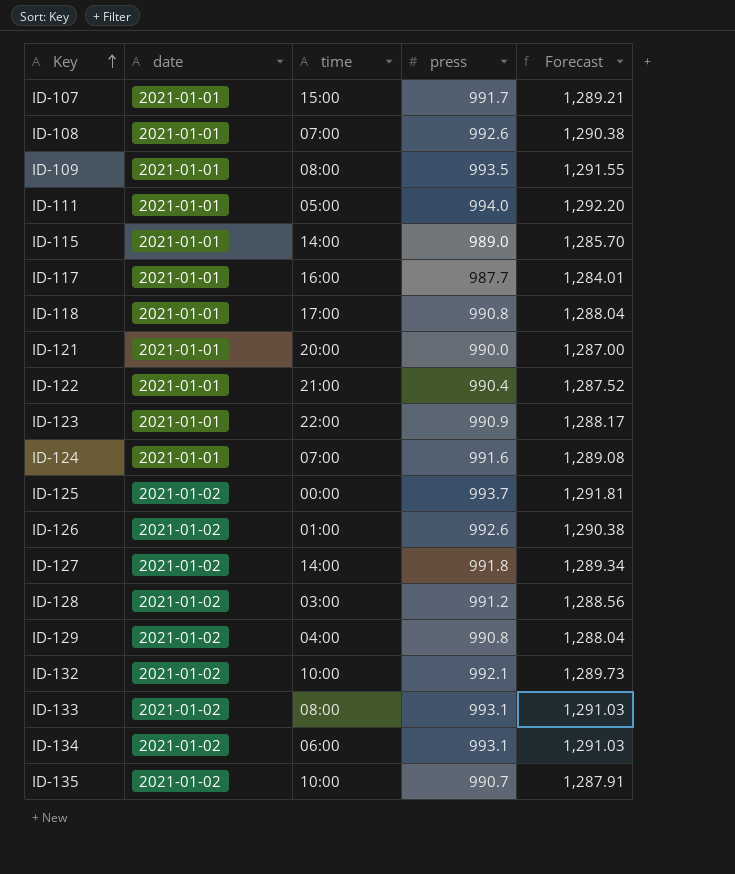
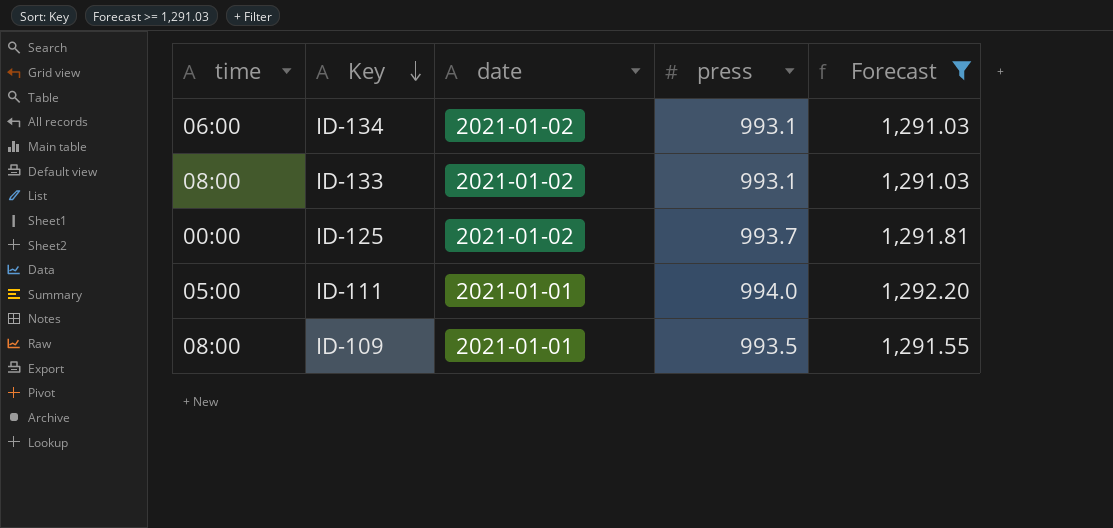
filter: none -> Forecast >= 1,291.03
row order: Key ascending -> Key descending
column time | position: 3 -> 1

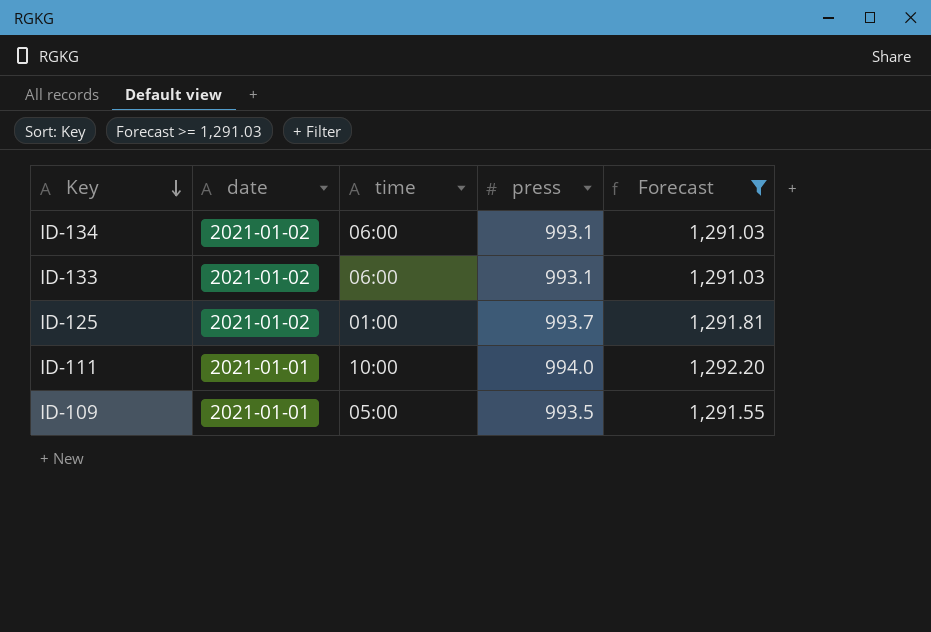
column time | position: 1 -> 3
ID-133 | time: 08:00 -> 06:00
ID-125 | time: 00:00 -> 01:00
ID-111 | time: 05:00 -> 10:00
ID-109 | time: 08:00 -> 05:00

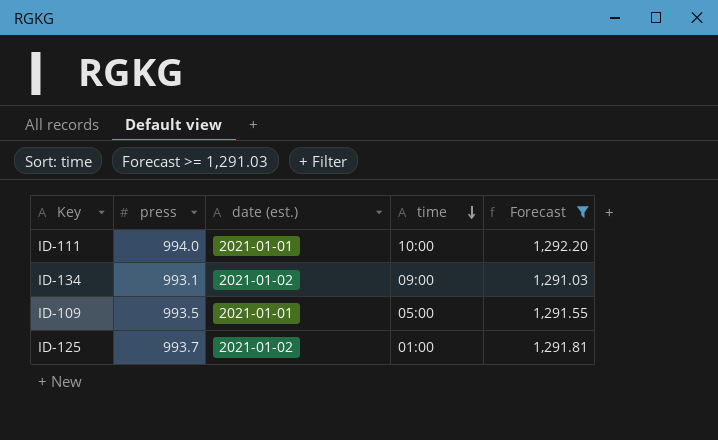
row order: Key descending -> time descending
column press | position: 4 -> 2
column name: date -> date (est.)
row ID-133: 2021-01-02 | 06:00 | 993.1 | 1,291.03 -> none
ID-134 | time: 06:00 -> 09:00

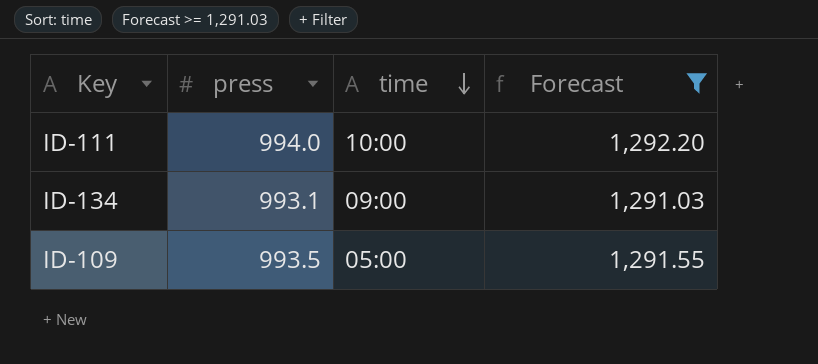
column date (est.) | position: 3 -> none
row ID-125: 993.7 | 2021-01-02 | 01:00 | 1,291.81 -> none

